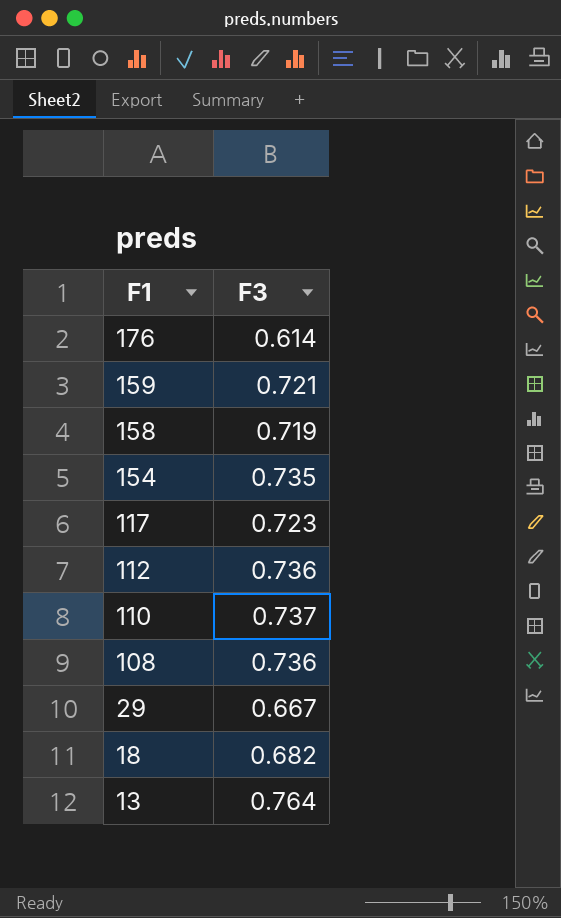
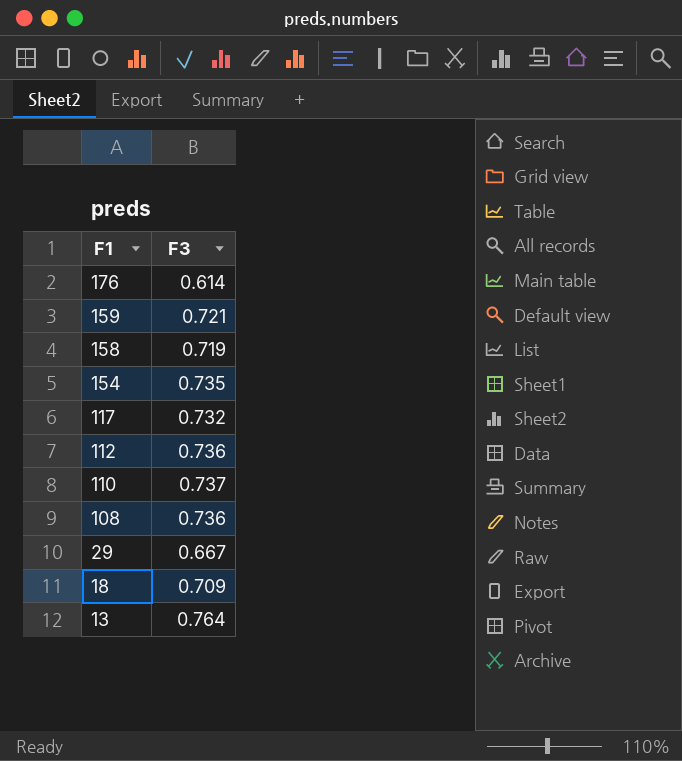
117 | F3: 0.723 -> 0.732
18 | F3: 0.682 -> 0.709

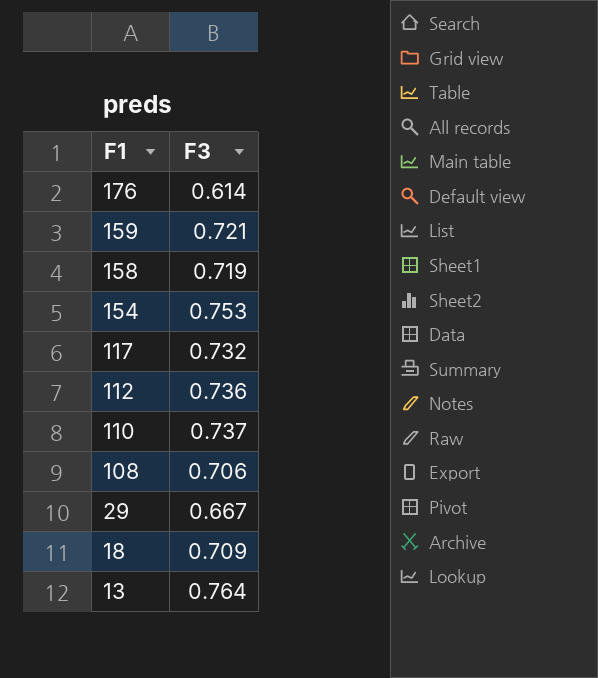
154 | F3: 0.735 -> 0.753
108 | F3: 0.736 -> 0.706

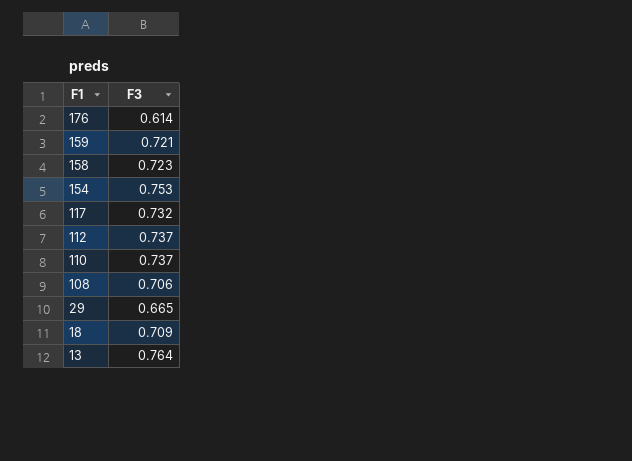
158 | F3: 0.719 -> 0.723
112 | F3: 0.736 -> 0.737
29 | F3: 0.667 -> 0.665

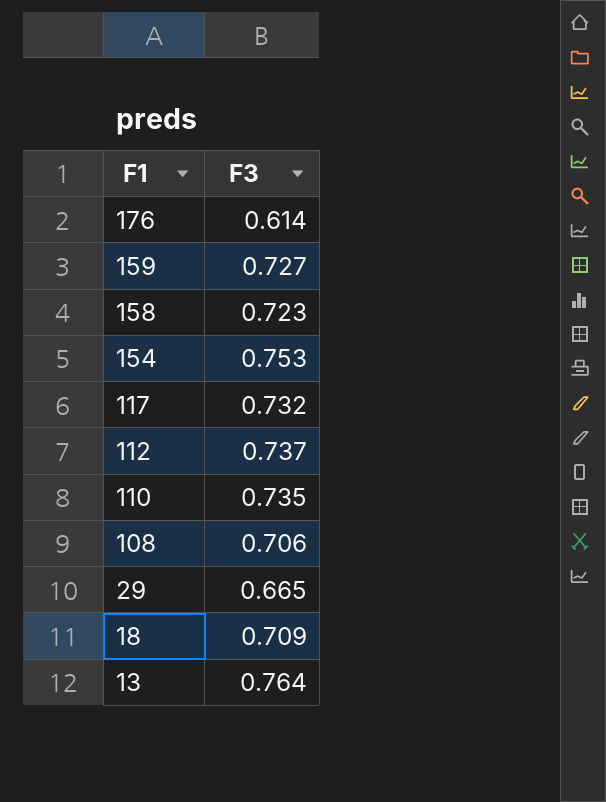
159 | F3: 0.721 -> 0.727
110 | F3: 0.737 -> 0.735

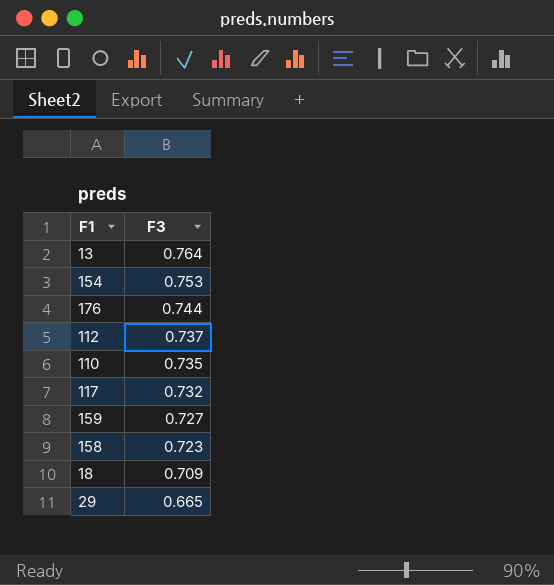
row order: F1 descending -> F3 descending
row 108: 0.706 -> none
176 | F3: 0.614 -> 0.744

